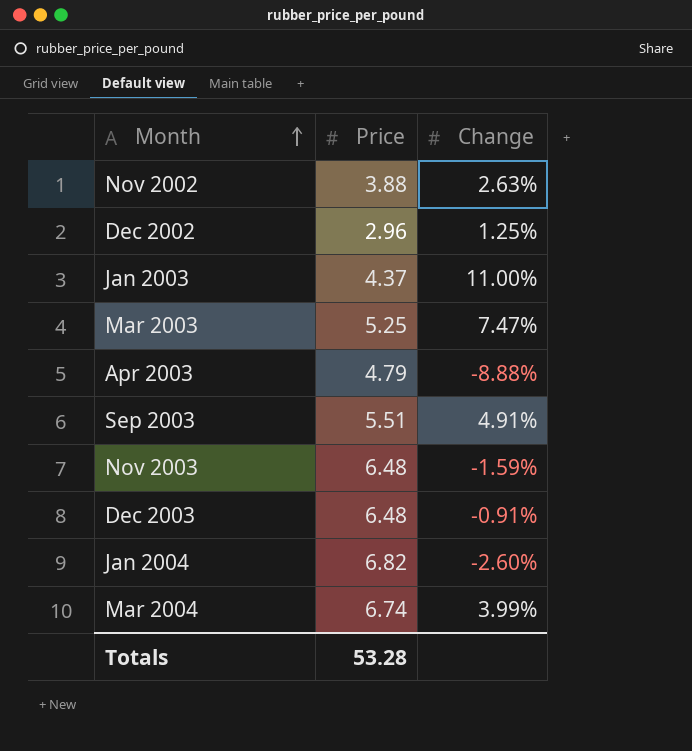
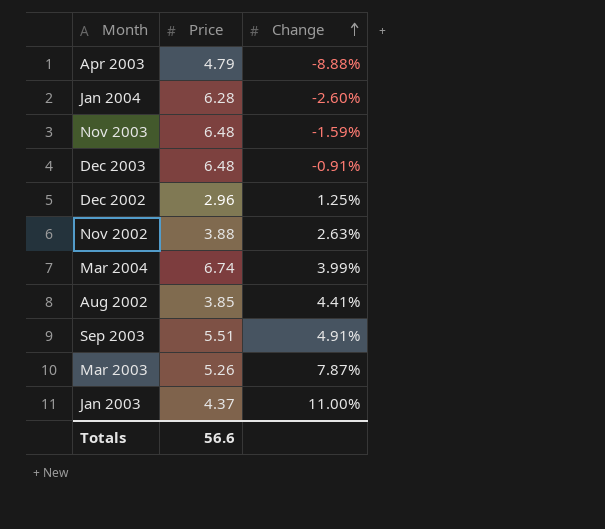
row order: Month ascending -> Change ascending
Jan 2004 | Price: 6.82 -> 6.28
row Aug 2002: none -> 3.85 | 4.41%
Mar 2003 | Price: 5.25 -> 5.26
Mar 2003 | Change: 7.47% -> 7.87%
Totals | Price: 53.28 -> 56.6

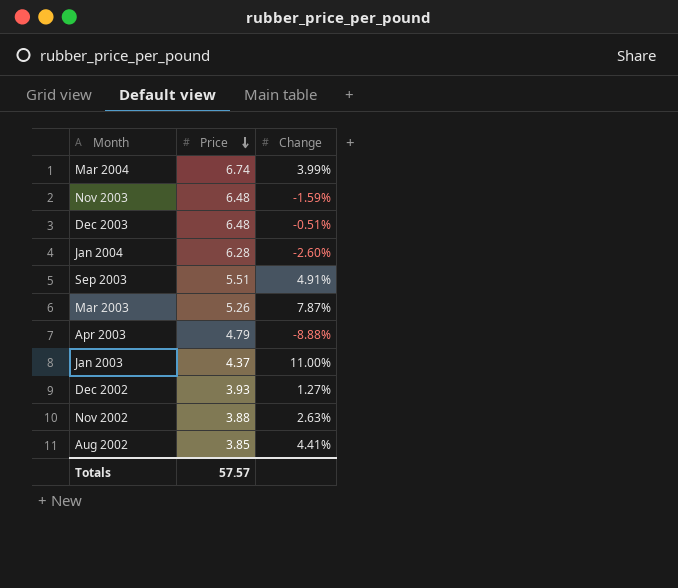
row order: Change ascending -> Price descending
Dec 2003 | Change: -0.91% -> -0.51%
Dec 2002 | Price: 2.96 -> 3.93
Dec 2002 | Change: 1.25% -> 1.27%
Totals | Price: 56.6 -> 57.57

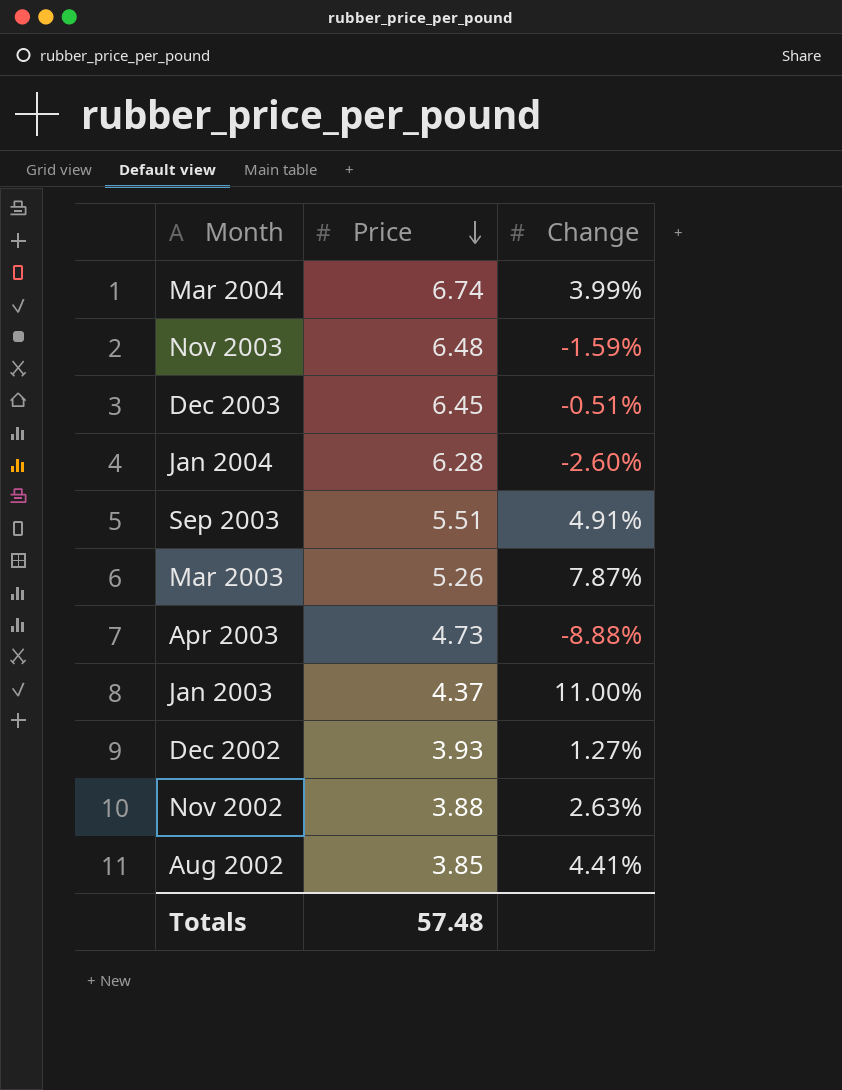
Dec 2003 | Price: 6.48 -> 6.45
Apr 2003 | Price: 4.79 -> 4.73
Totals | Price: 57.57 -> 57.48

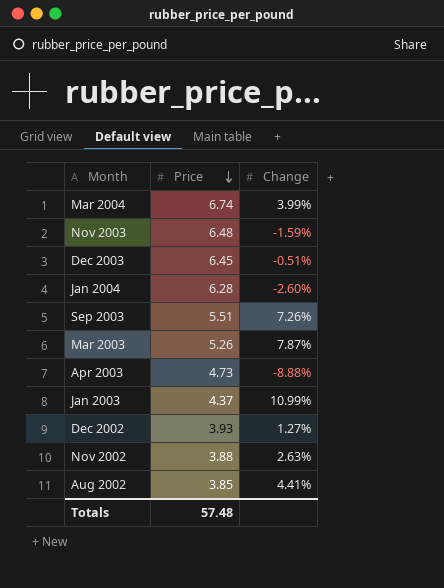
Sep 2003 | Change: 4.91% -> 7.26%
Jan 2003 | Change: 11.00% -> 10.99%

